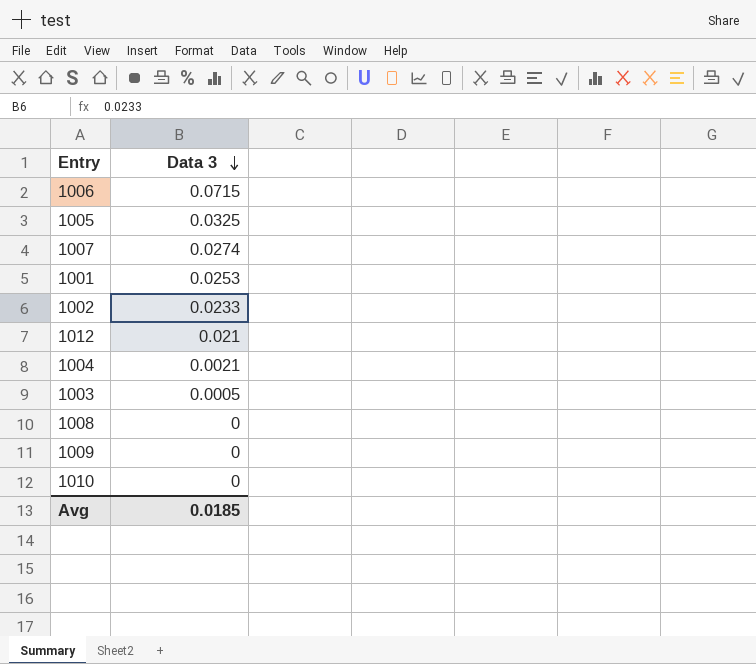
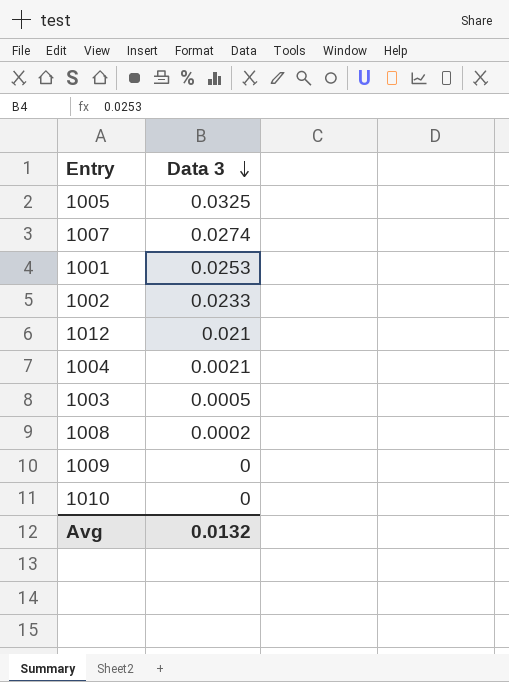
row 1006: 0.0715 -> none
1008 | Data 3: 0 -> 0.0002
Avg | Data 3: 0.0185 -> 0.0132

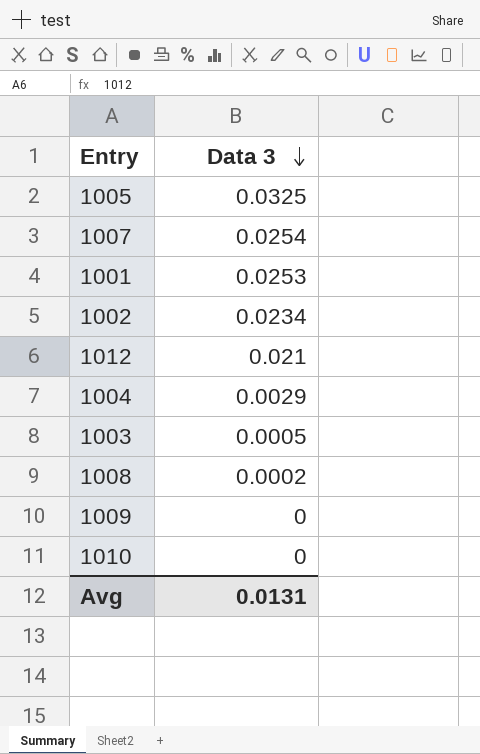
1007 | Data 3: 0.0274 -> 0.0254
1002 | Data 3: 0.0233 -> 0.0234
1004 | Data 3: 0.0021 -> 0.0029
Avg | Data 3: 0.0132 -> 0.0131

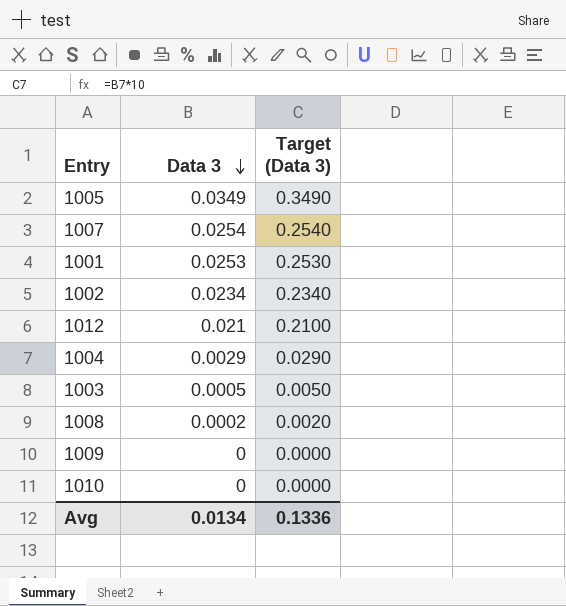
column Target (Data 3) | formula: none -> [Data 3] * 10
1005 | Data 3: 0.0325 -> 0.0349
Avg | Data 3: 0.0131 -> 0.0134

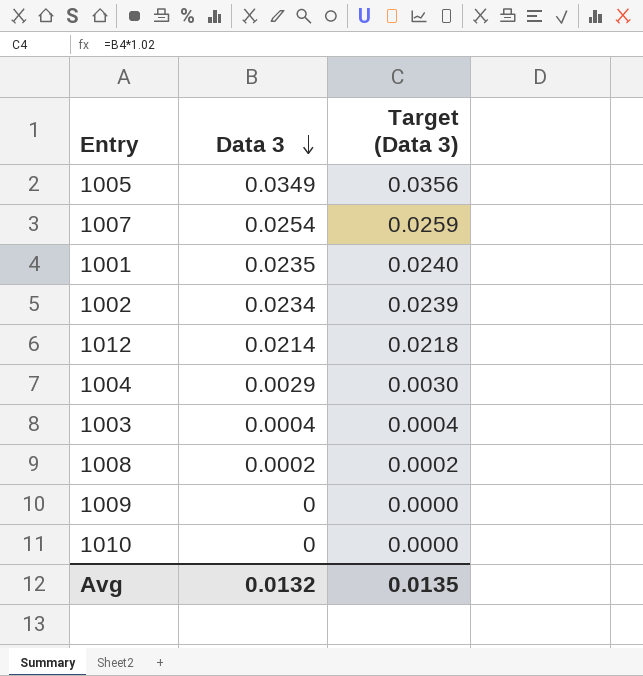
column Target (Data 3) | formula: [Data 3] * 10 -> [Data 3] * 1.02
1001 | Data 3: 0.0253 -> 0.0235
1012 | Data 3: 0.021 -> 0.0214
1003 | Data 3: 0.0005 -> 0.0004
Avg | Data 3: 0.0134 -> 0.0132
Avg | Target (Data 3): 0.1336 -> 0.0135

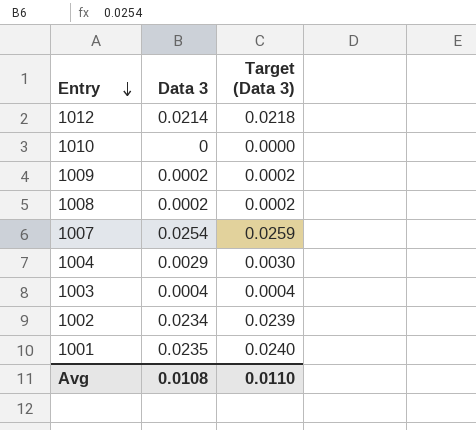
row order: Data 3 descending -> Entry descending
row 1005: 0.0349 | 0.0356 -> none
1009 | Data 3: 0 -> 0.0002
1009 | Target (Data 3): 0.0000 -> 0.0002
Avg | Data 3: 0.0132 -> 0.0108
Avg | Target (Data 3): 0.0135 -> 0.0110

